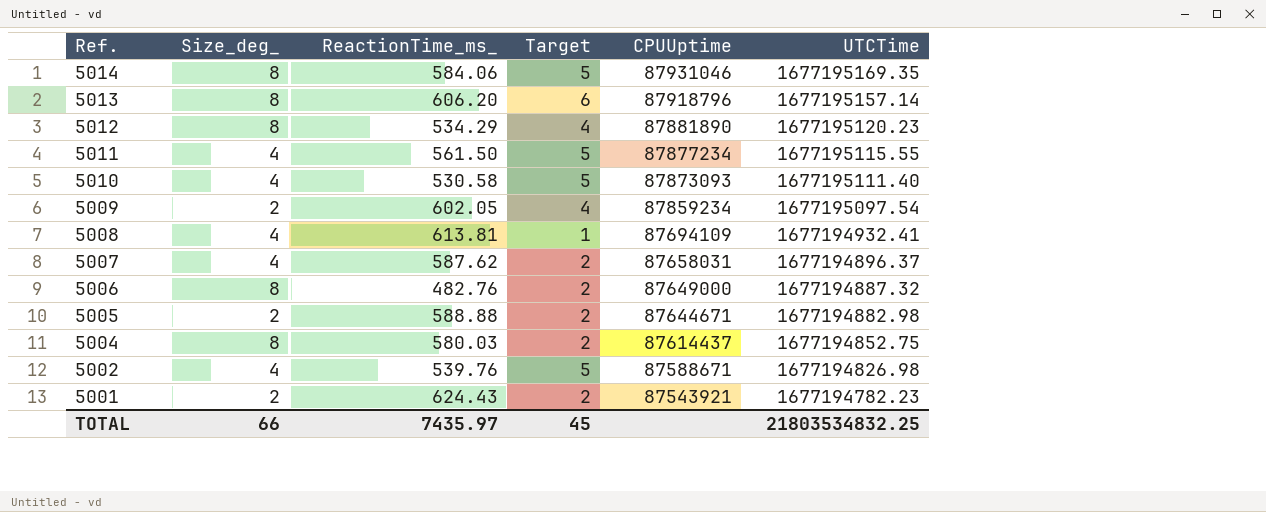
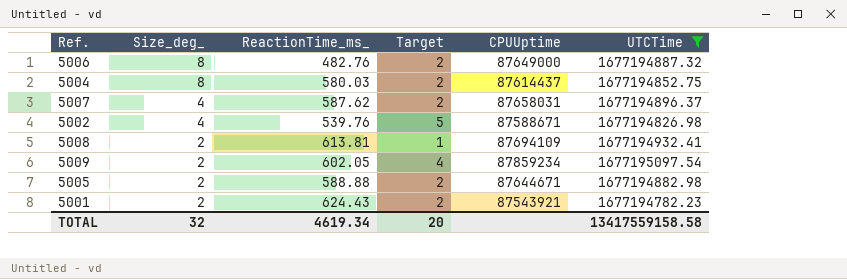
filter: none -> UTCTime <= 1677195097.54
row order: Ref. descending -> Size_deg_ descending
5008 | Size_deg_: 4 -> 2
TOTAL | Size_deg_: 66 -> 32
TOTAL | ReactionTime_ms_: 7435.97 -> 4619.34
TOTAL | Target: 45 -> 20
TOTAL | UTCTime: 21803534832.25 -> 13417559158.58

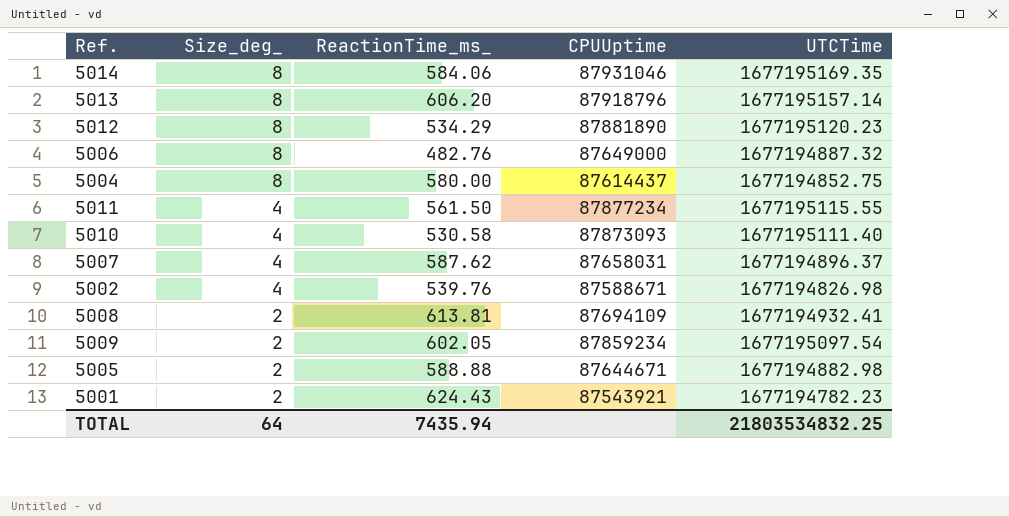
filter: UTCTime <= 1677195097.54 -> none
column Target | position: 4 -> none
5004 | ReactionTime_ms_: 580.03 -> 580.00
TOTAL | Size_deg_: 32 -> 64
TOTAL | ReactionTime_ms_: 4619.34 -> 7435.94
TOTAL | UTCTime: 13417559158.58 -> 21803534832.25

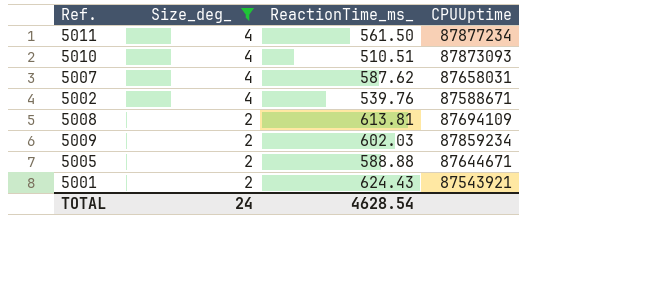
filter: none -> Size_deg_ != 8
column UTCTime | position: 5 -> none
5010 | ReactionTime_ms_: 530.58 -> 510.51
5009 | ReactionTime_ms_: 602.05 -> 602.03
TOTAL | Size_deg_: 64 -> 24
TOTAL | ReactionTime_ms_: 7435.94 -> 4628.54

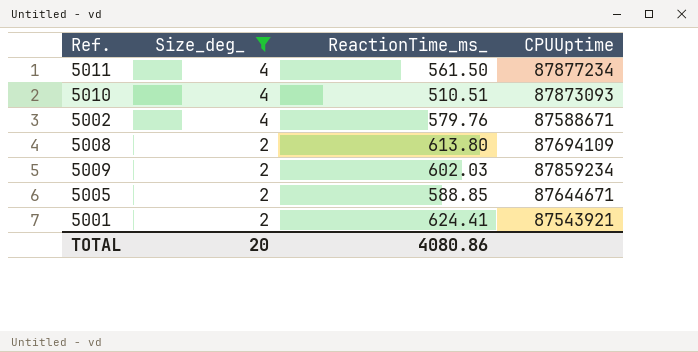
row 5007: 4 | 587.62 | 87658031 -> none
5002 | ReactionTime_ms_: 539.76 -> 579.76
5008 | ReactionTime_ms_: 613.81 -> 613.80
5005 | ReactionTime_ms_: 588.88 -> 588.85
5001 | ReactionTime_ms_: 624.43 -> 624.41
TOTAL | Size_deg_: 24 -> 20
TOTAL | ReactionTime_ms_: 4628.54 -> 4080.86

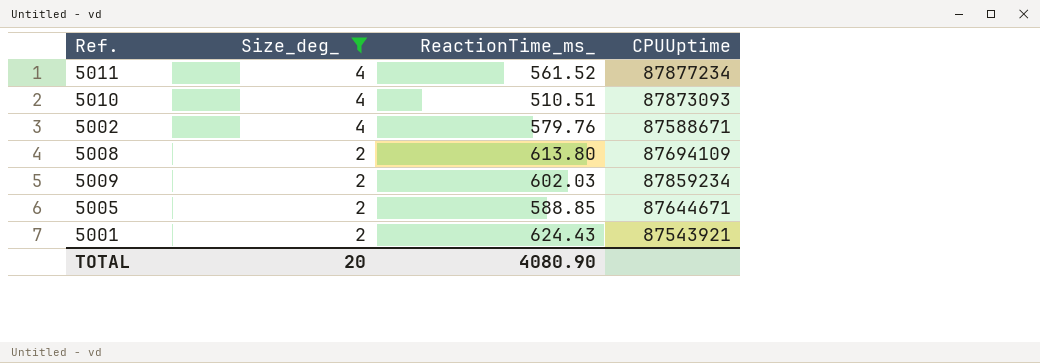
5011 | ReactionTime_ms_: 561.50 -> 561.52
5001 | ReactionTime_ms_: 624.41 -> 624.43
TOTAL | ReactionTime_ms_: 4080.86 -> 4080.90

